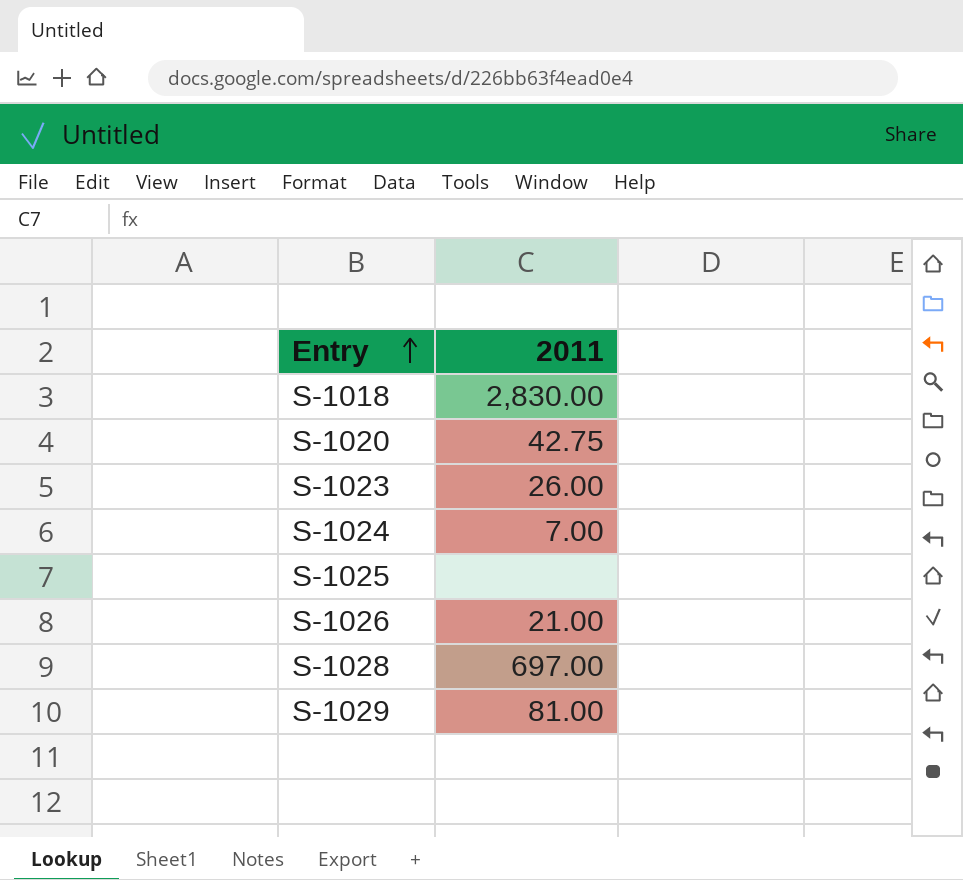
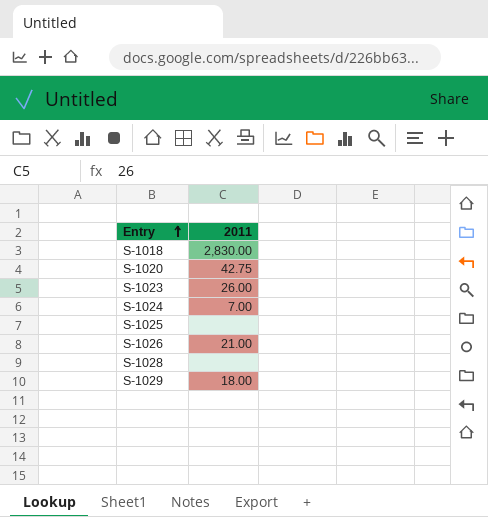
S-1028 | 2011: 697.00 -> none
S-1029 | 2011: 81.00 -> 18.00

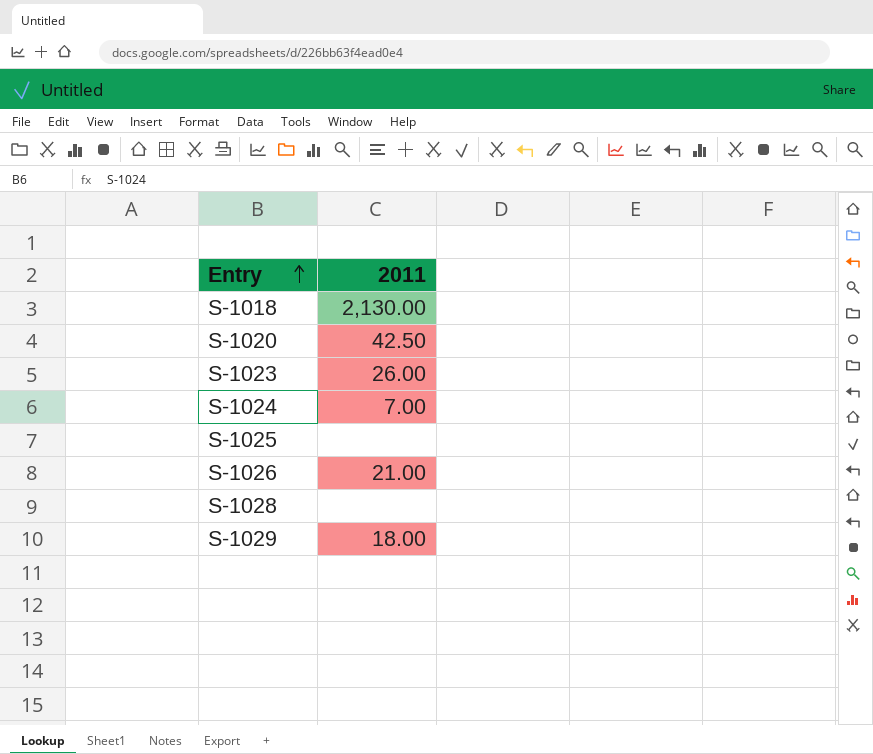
S-1018 | 2011: 2,830.00 -> 2,130.00
S-1020 | 2011: 42.75 -> 42.50

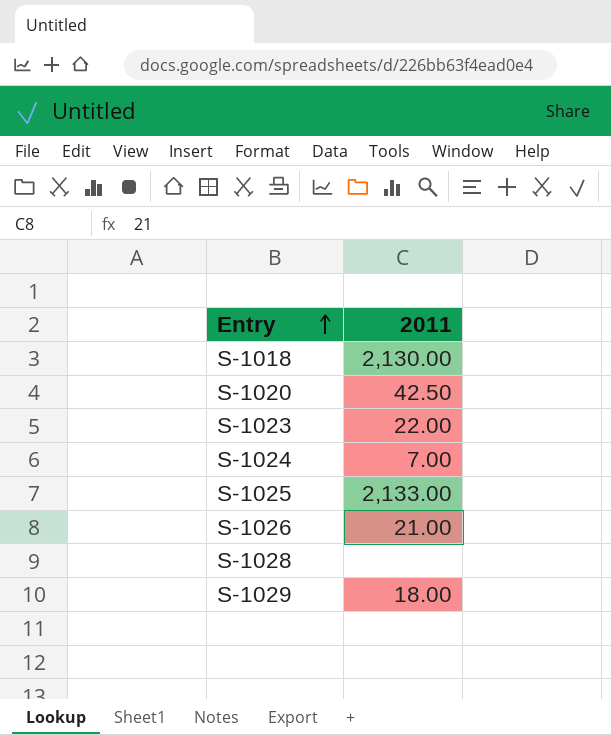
S-1023 | 2011: 26.00 -> 22.00
S-1025 | 2011: none -> 2,133.00

